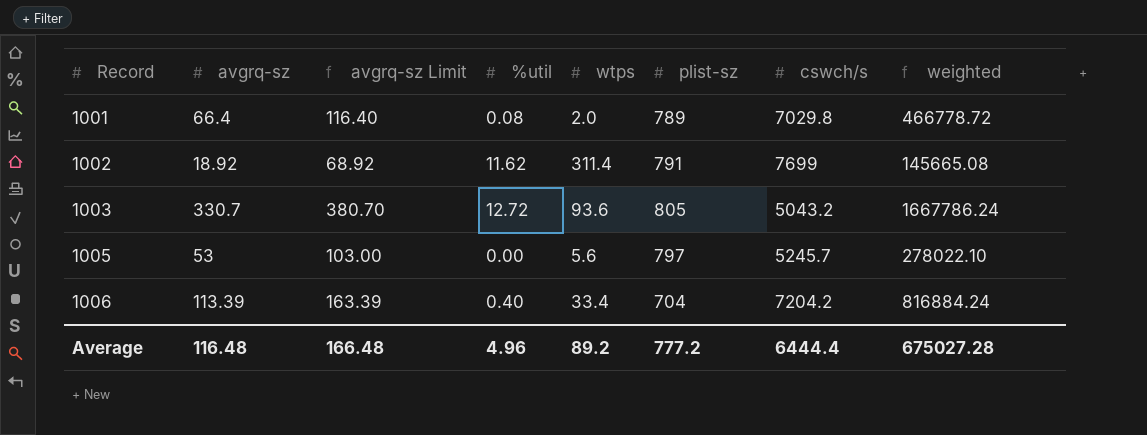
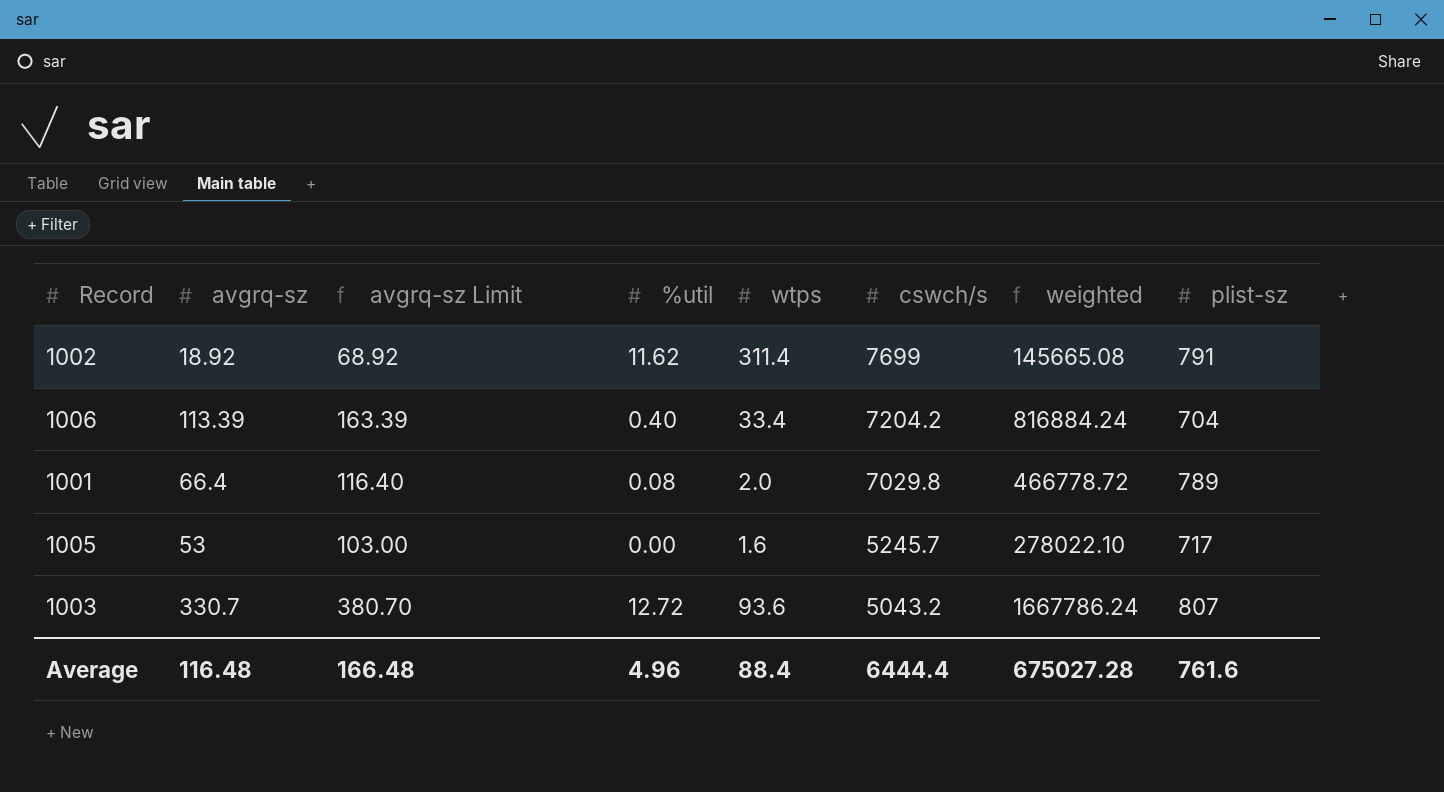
row order: Record ascending -> cswch/s descending
column plist-sz | position: 6 -> 8
1005 | wtps: 5.6 -> 1.6
1005 | plist-sz: 797 -> 717
1003 | plist-sz: 805 -> 807
Average | wtps: 89.2 -> 88.4
Average | plist-sz: 777.2 -> 761.6

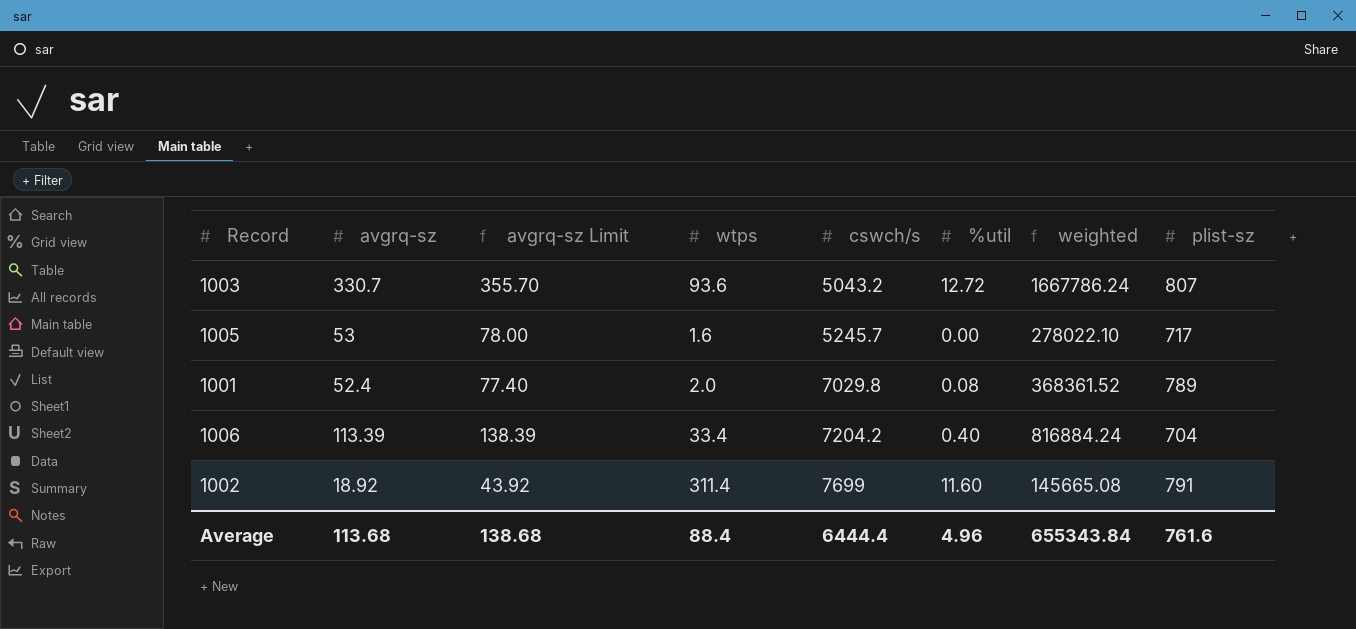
row order: cswch/s descending -> cswch/s ascending
column avgrq-sz Limit | formula: [avgrq-sz] + 50 -> [avgrq-sz] + 25
column %util | position: 4 -> 6
1001 | avgrq-sz: 66.4 -> 52.4
1001 | weighted: 466778.72 -> 368361.52
1002 | %util: 11.62 -> 11.60
Average | avgrq-sz: 116.48 -> 113.68
Average | avgrq-sz Limit: 166.48 -> 138.68
Average | weighted: 675027.28 -> 655343.84

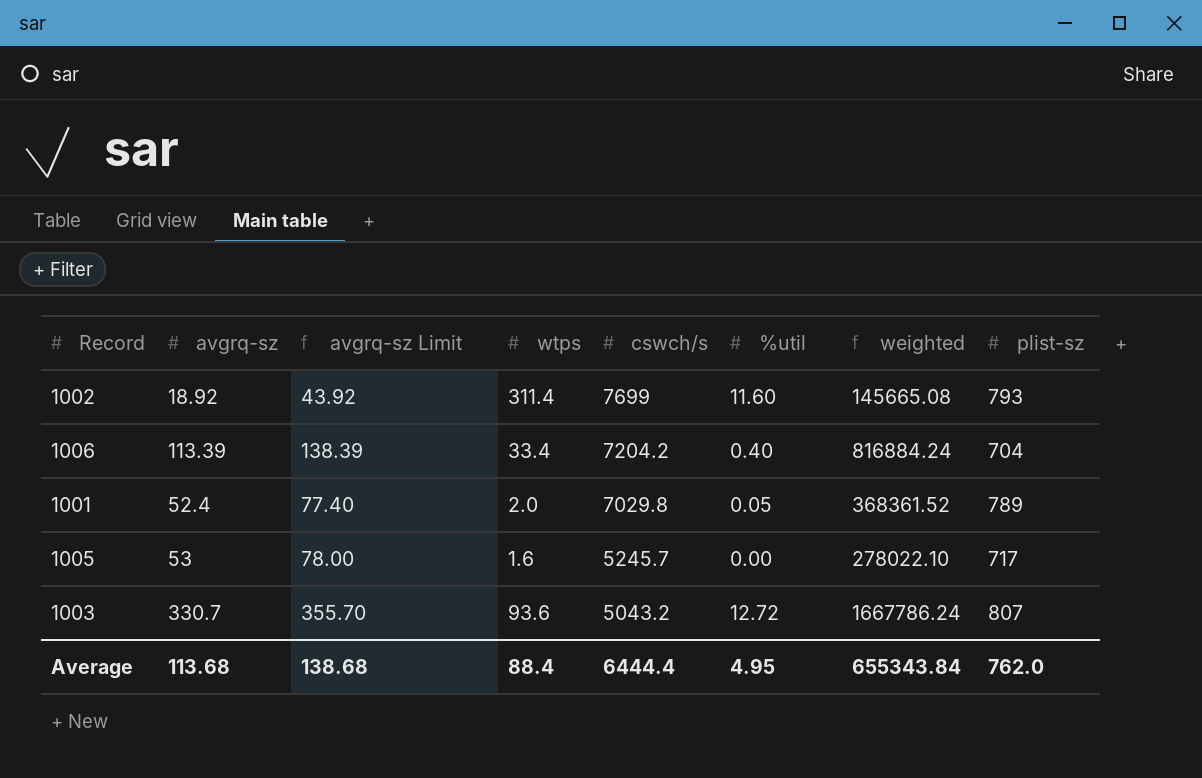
row order: cswch/s ascending -> cswch/s descending
1002 | plist-sz: 791 -> 793
1001 | %util: 0.08 -> 0.05
Average | %util: 4.96 -> 4.95
Average | plist-sz: 761.6 -> 762.0

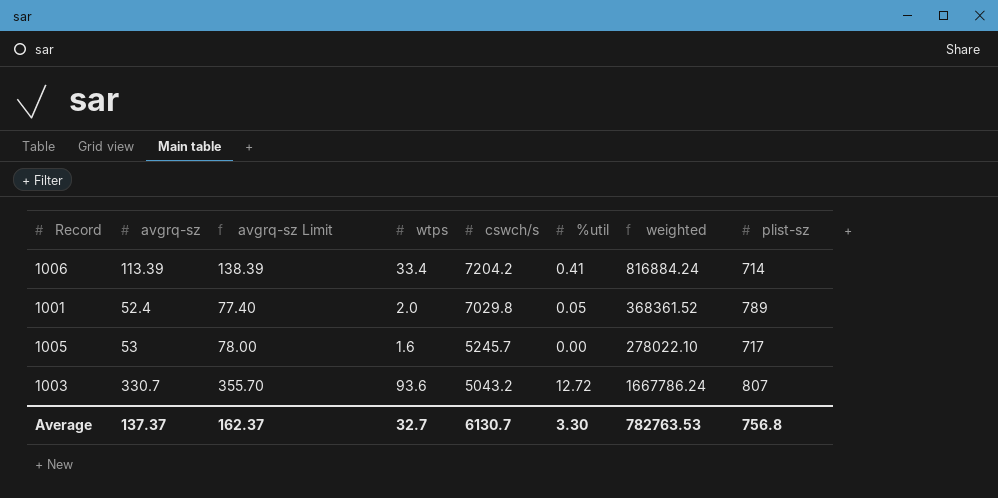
row 1002: 18.92 | 43.92 | 311.4 | 7699 | 11.60 | 145665.08 | 793 -> none
1006 | %util: 0.40 -> 0.41
1006 | plist-sz: 704 -> 714
Average | avgrq-sz: 113.68 -> 137.37
Average | avgrq-sz Limit: 138.68 -> 162.37
Average | wtps: 88.4 -> 32.7
Average | cswch/s: 6444.4 -> 6130.7
Average | %util: 4.95 -> 3.30
Average | weighted: 655343.84 -> 782763.53
Average | plist-sz: 762.0 -> 756.8

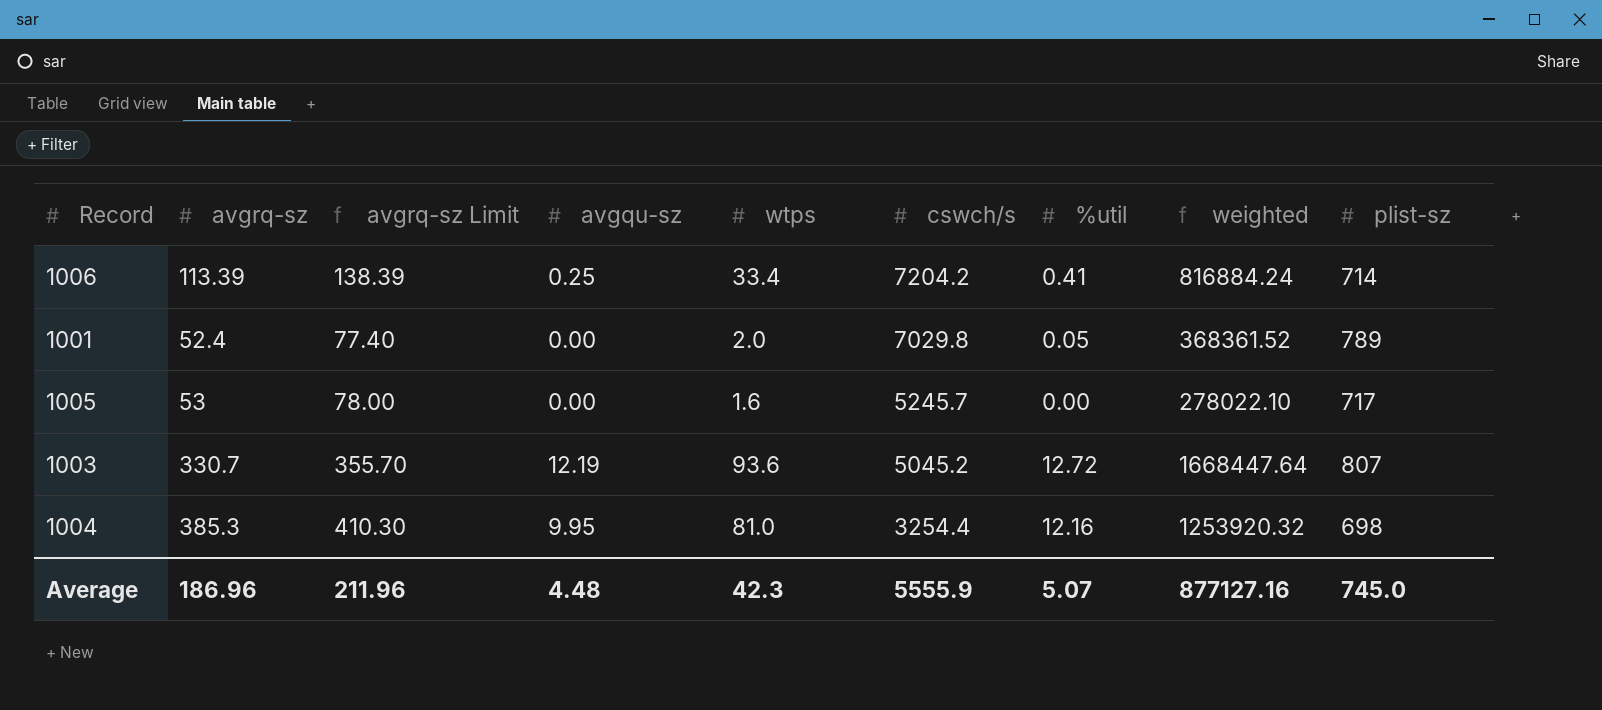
column avgqu-sz | position: none -> 4
1003 | cswch/s: 5043.2 -> 5045.2
1003 | weighted: 1667786.24 -> 1668447.64
row 1004: none -> 385.3 | 410.30 | 9.95 | 81.0 | 3254.4 | 12.16 | 1253920.32 | 698
Average | avgrq-sz: 137.37 -> 186.96
Average | avgrq-sz Limit: 162.37 -> 211.96
Average | wtps: 32.7 -> 42.3
Average | cswch/s: 6130.7 -> 5555.9
Average | %util: 3.30 -> 5.07
Average | weighted: 782763.53 -> 877127.16
Average | plist-sz: 756.8 -> 745.0

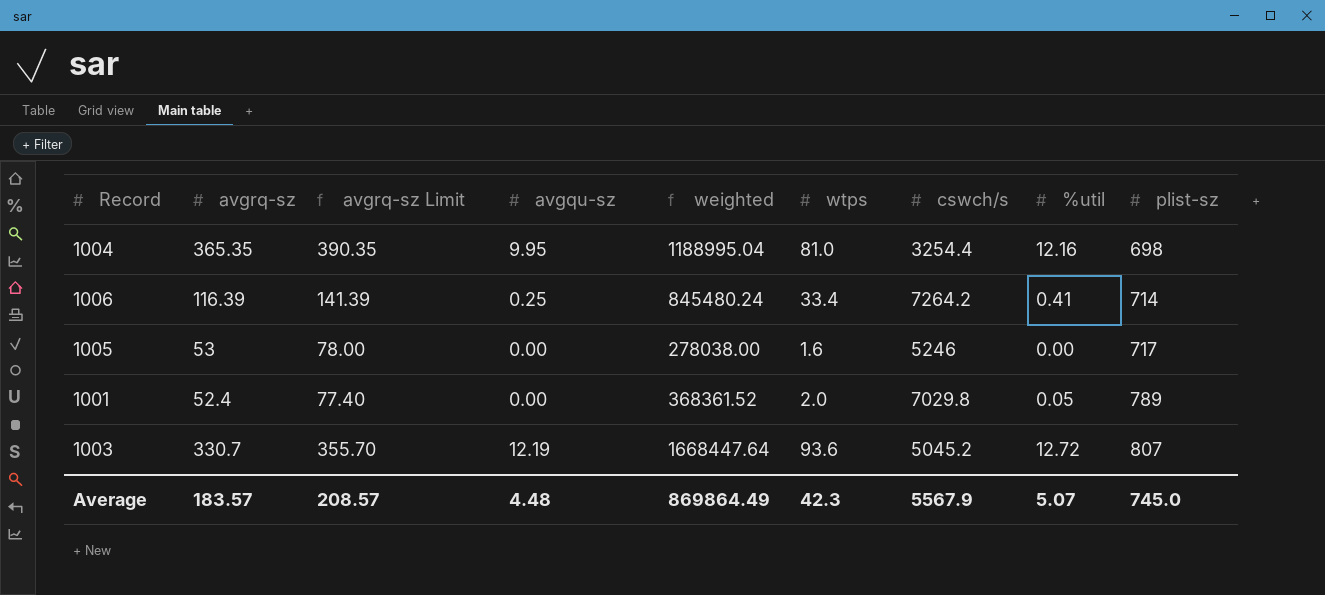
row order: cswch/s descending -> plist-sz ascending
column weighted | position: 8 -> 5
1004 | avgrq-sz: 385.3 -> 365.35
1004 | avgrq-sz Limit: 410.30 -> 390.35
1004 | weighted: 1253920.32 -> 1188995.04
1006 | avgrq-sz: 113.39 -> 116.39
1006 | avgrq-sz Limit: 138.39 -> 141.39
1006 | weighted: 816884.24 -> 845480.24
1006 | cswch/s: 7204.2 -> 7264.2
1005 | weighted: 278022.10 -> 278038.00
1005 | cswch/s: 5245.7 -> 5246
Average | avgrq-sz: 186.96 -> 183.57
Average | avgrq-sz Limit: 211.96 -> 208.57
Average | weighted: 877127.16 -> 869864.49
Average | cswch/s: 5555.9 -> 5567.9

